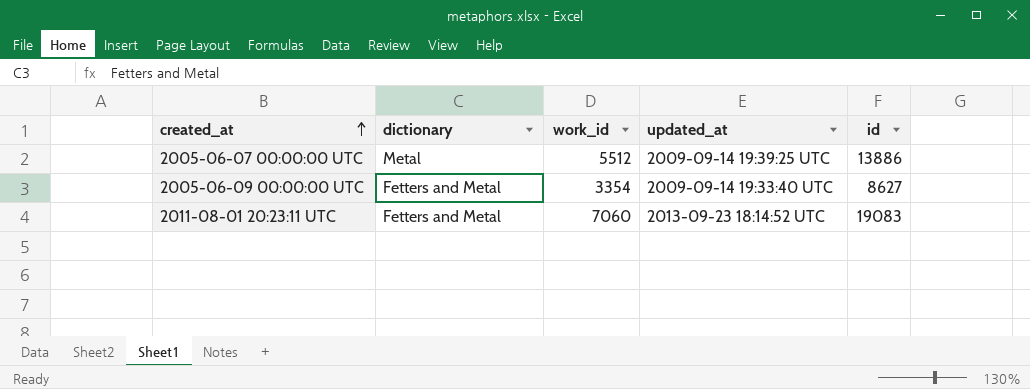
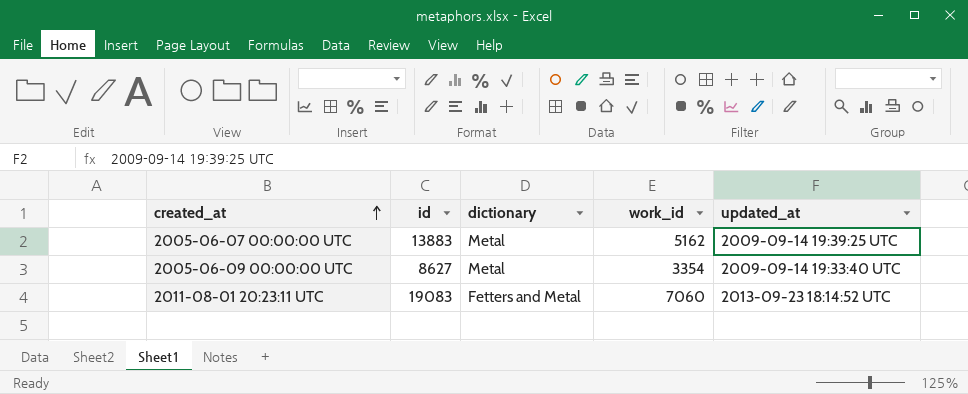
column id | position: 5 -> 2
2005-06-07 00:00:00 UTC | id: 13886 -> 13883
2005-06-07 00:00:00 UTC | work_id: 5512 -> 5162
2005-06-09 00:00:00 UTC | dictionary: Fetters and Metal -> Metal

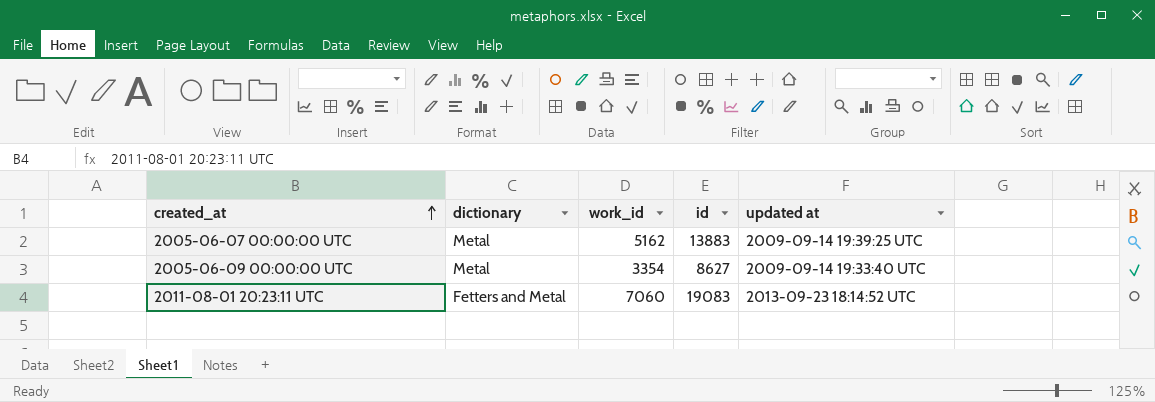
column id | position: 2 -> 4
column name: updated_at -> updated at

